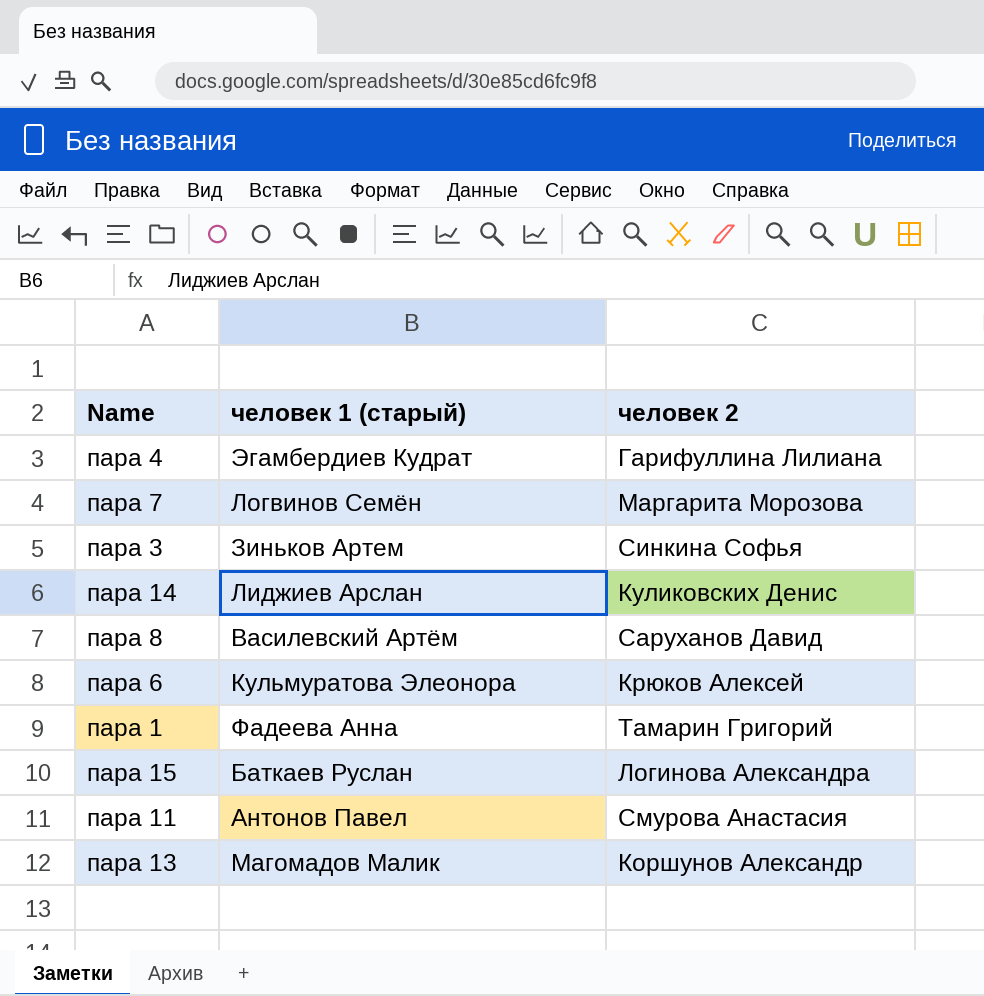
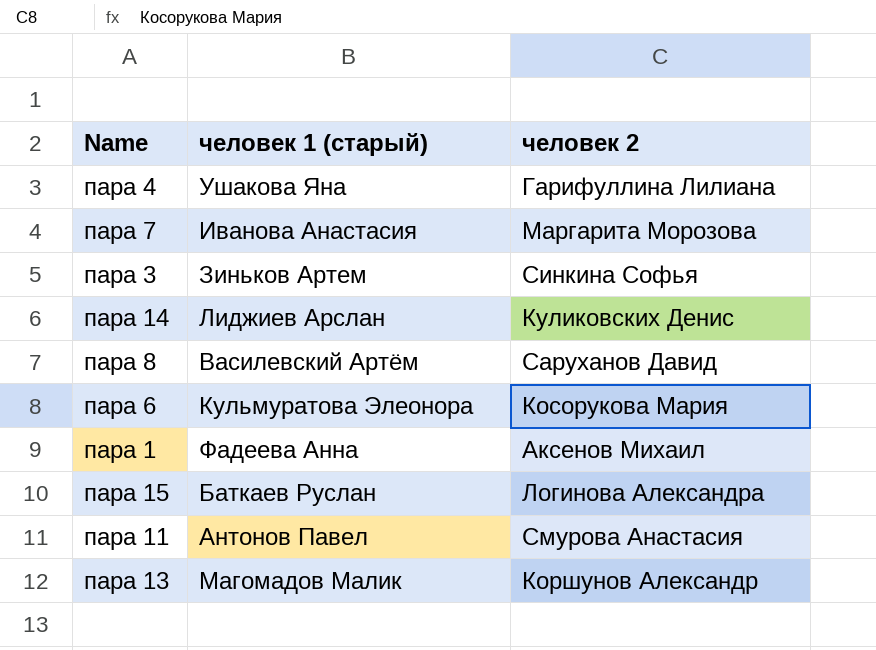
пара 4 | человек 1 (старый): Эгамбердиев Кудрат -> Ушакова Яна
пара 7 | человек 1 (старый): Логвинов Семён -> Иванова Анастасия
пара 6 | человек 2: Крюков Алексей -> Косорукова Мария
пара 1 | человек 2: Тамарин Григорий -> Аксенов Михаил

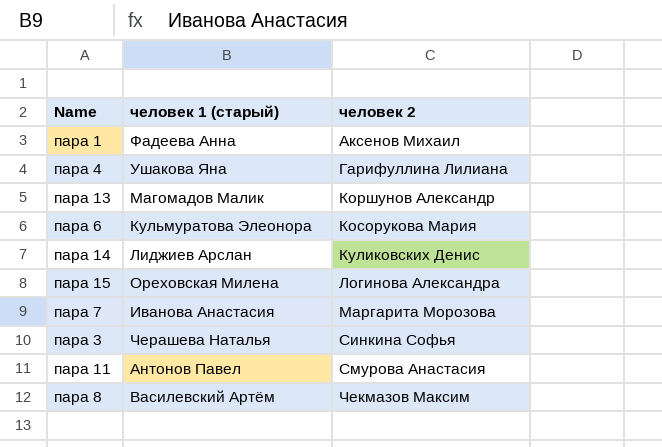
row order: none -> человек 2 ascending
пара 15 | человек 1 (старый): Баткаев Руслан -> Ореховская Милена
пара 3 | человек 1 (старый): Зиньков Артем -> Черашева Наталья
пара 8 | человек 2: Саруханов Давид -> Чекмазов Максим

